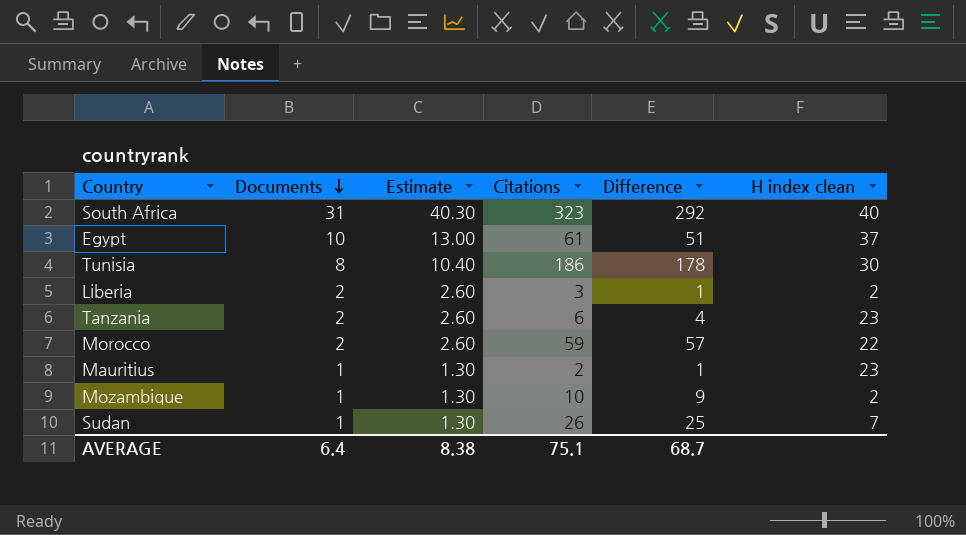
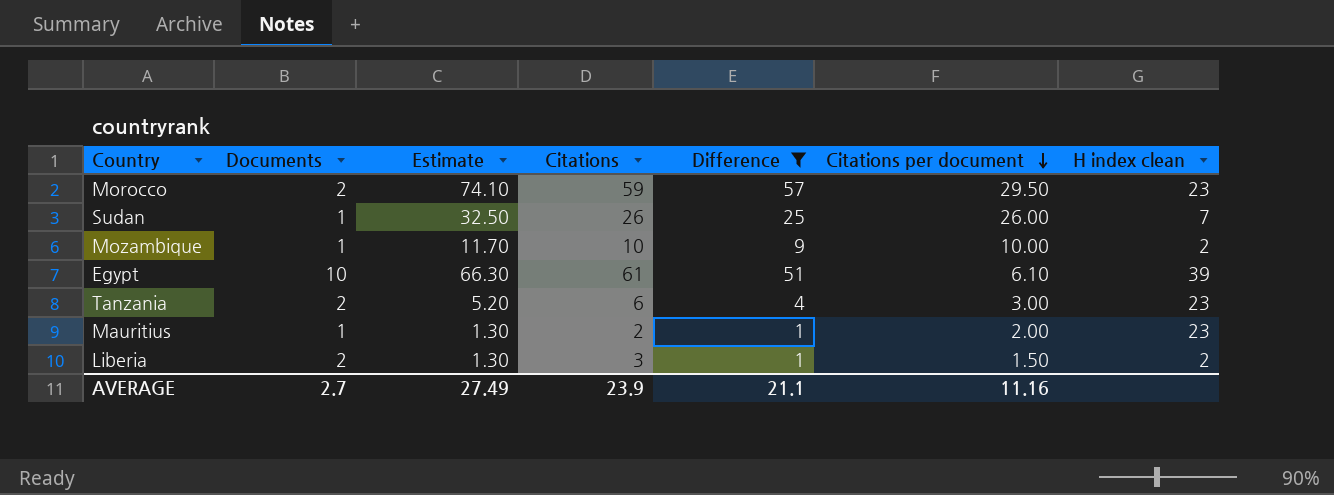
filter: none -> Difference <= 57
row order: Documents descending -> Citations per document descending
column Estimate | formula: [Documents] * 1.3 -> [Difference] * 1.3
column Citations per document | formula: none -> [Citations] / [Documents]
Morocco | H index clean: 22 -> 23
Egypt | H index clean: 37 -> 39
AVERAGE | Documents: 6.4 -> 2.7
AVERAGE | Estimate: 8.38 -> 27.49
AVERAGE | Citations: 75.1 -> 23.9
AVERAGE | Difference: 68.7 -> 21.1

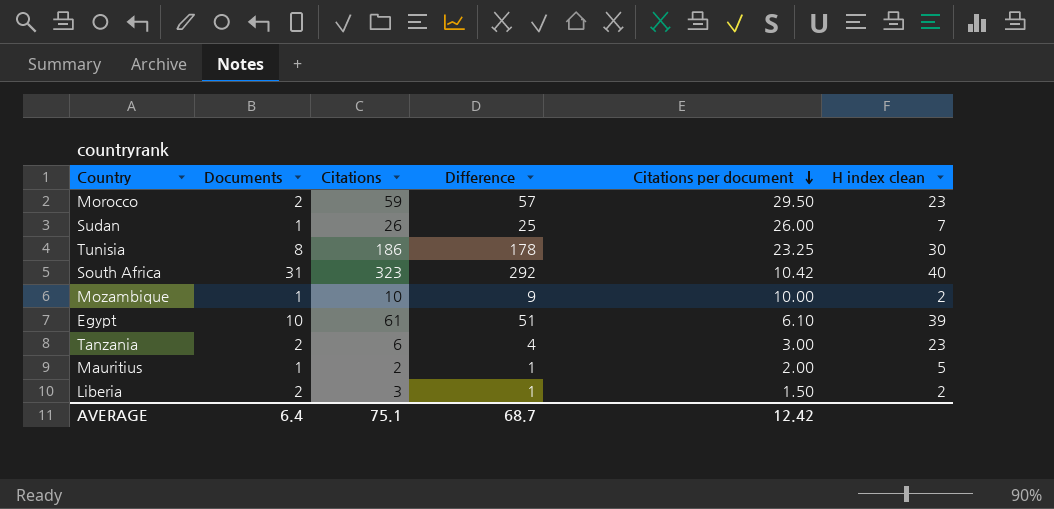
filter: Difference <= 57 -> none
column Estimate | formula: [Difference] * 1.3 -> none
Mauritius | H index clean: 23 -> 5
AVERAGE | Documents: 2.7 -> 6.4
AVERAGE | Citations: 23.9 -> 75.1
AVERAGE | Difference: 21.1 -> 68.7
AVERAGE | Citations per document: 11.16 -> 12.42

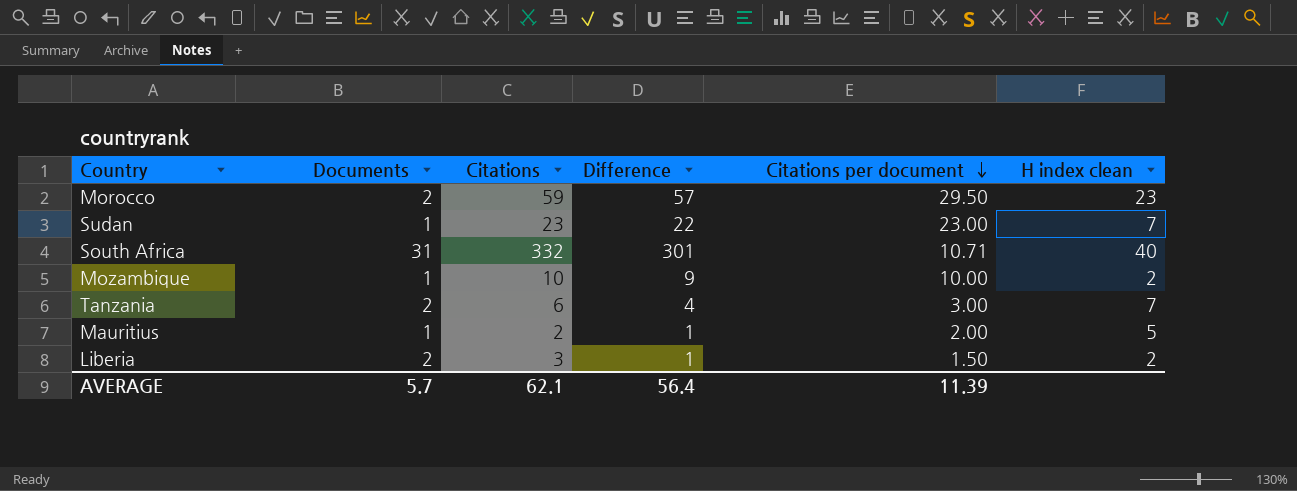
row Tunisia: 8 | 186 | 178 | 23.25 | 30 -> none
row Egypt: 10 | 61 | 51 | 6.10 | 39 -> none
Sudan | Citations: 26 -> 23
Sudan | Difference: 25 -> 22
Sudan | Citations per document: 26.00 -> 23.00
South Africa | Citations: 323 -> 332
South Africa | Difference: 292 -> 301
South Africa | Citations per document: 10.42 -> 10.71
Tanzania | H index clean: 23 -> 7
AVERAGE | Documents: 6.4 -> 5.7
AVERAGE | Citations: 75.1 -> 62.1
AVERAGE | Difference: 68.7 -> 56.4
AVERAGE | Citations per document: 12.42 -> 11.39

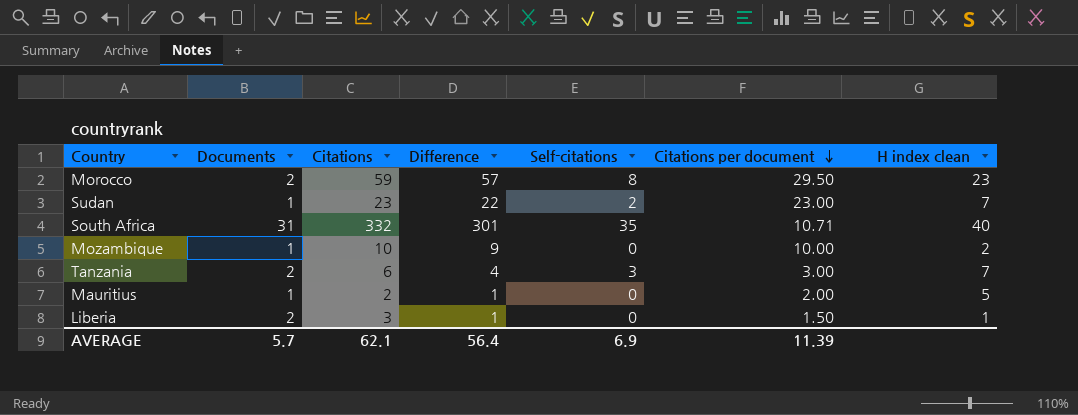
column Self-citations | position: none -> 5
Liberia | H index clean: 2 -> 1

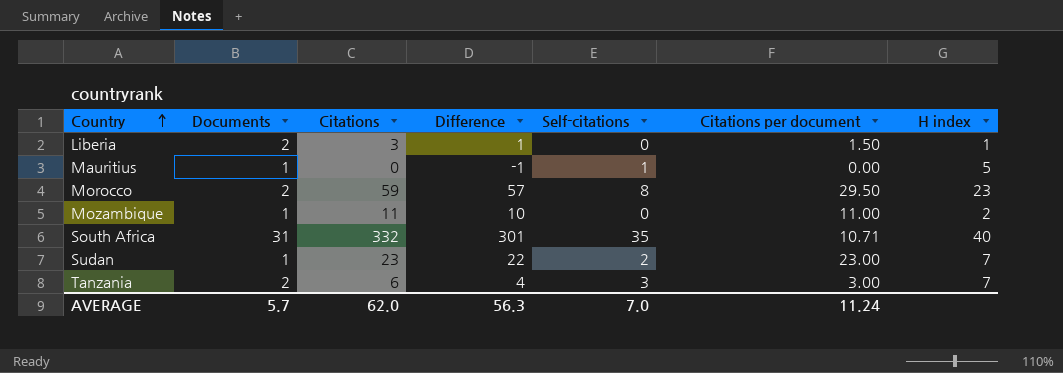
row order: Citations per document descending -> Country ascending
column name: H index clean -> H index
Mauritius | Citations: 2 -> 0
Mauritius | Difference: 1 -> -1
Mauritius | Self-citations: 0 -> 1
Mauritius | Citations per document: 2.00 -> 0.00
Mozambique | Citations: 10 -> 11
Mozambique | Difference: 9 -> 10
Mozambique | Citations per document: 10.00 -> 11.00
AVERAGE | Citations: 62.1 -> 62.0
AVERAGE | Difference: 56.4 -> 56.3
AVERAGE | Self-citations: 6.9 -> 7.0
AVERAGE | Citations per document: 11.39 -> 11.24

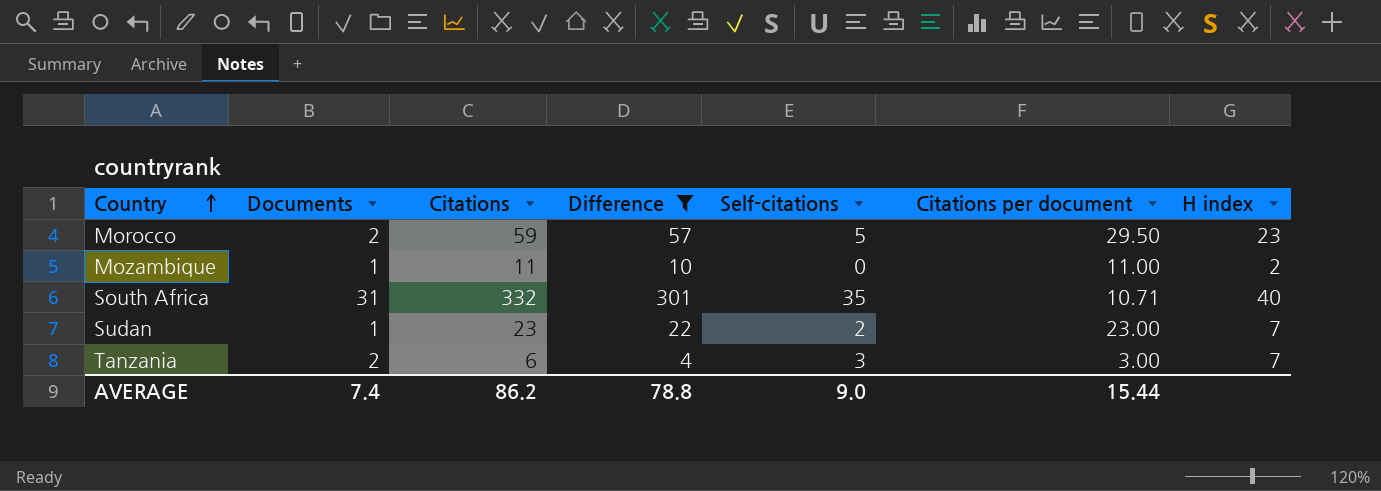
filter: none -> Difference >= 4
Morocco | Self-citations: 8 -> 5
AVERAGE | Documents: 5.7 -> 7.4
AVERAGE | Citations: 62.0 -> 86.2
AVERAGE | Difference: 56.3 -> 78.8
AVERAGE | Self-citations: 7.0 -> 9.0
AVERAGE | Citations per document: 11.24 -> 15.44

